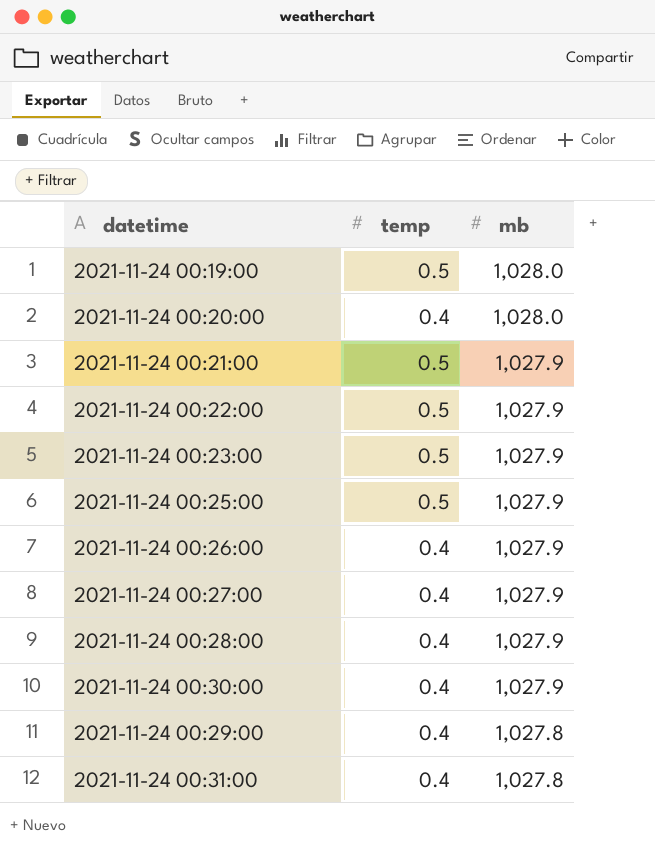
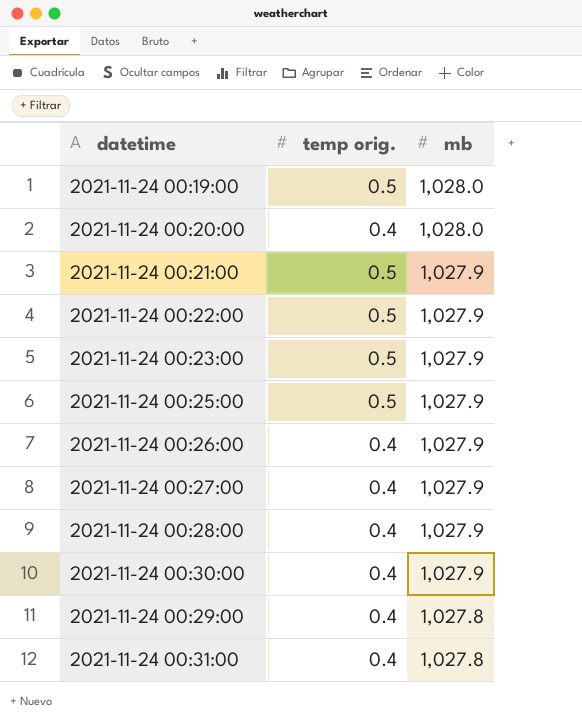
column name: temp -> temp orig.

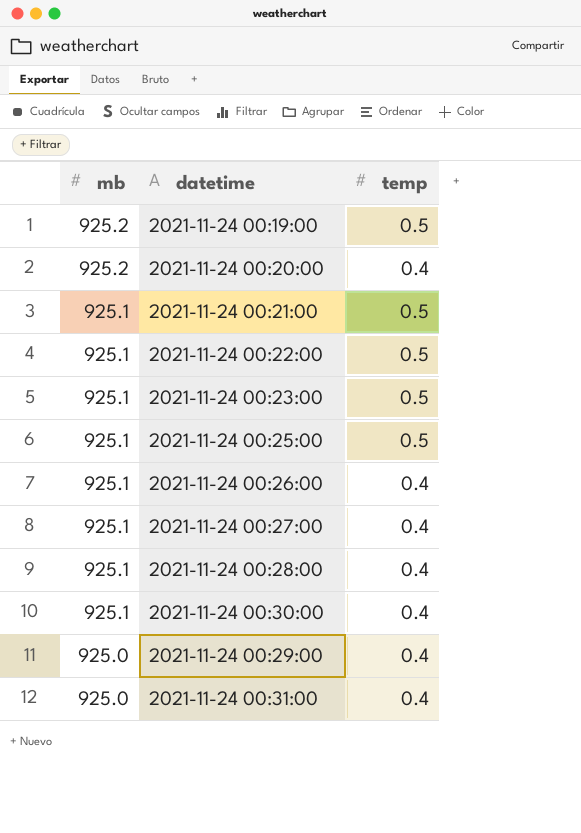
column mb | position: 3 -> 1
column name: temp orig. -> temp
2021-11-24 00:19:00 | mb: 1,028.0 -> 925.2
2021-11-24 00:20:00 | mb: 1,028.0 -> 925.2
2021-11-24 00:21:00 | mb: 1,027.9 -> 925.1
2021-11-24 00:22:00 | mb: 1,027.9 -> 925.1
2021-11-24 00:23:00 | mb: 1,027.9 -> 925.1
2021-11-24 00:25:00 | mb: 1,027.9 -> 925.1
2021-11-24 00:26:00 | mb: 1,027.9 -> 925.1
2021-11-24 00:27:00 | mb: 1,027.9 -> 925.1
2021-11-24 00:28:00 | mb: 1,027.9 -> 925.1
2021-11-24 00:30:00 | mb: 1,027.9 -> 925.1
2021-11-24 00:29:00 | mb: 1,027.8 -> 925.0
2021-11-24 00:31:00 | mb: 1,027.8 -> 925.0

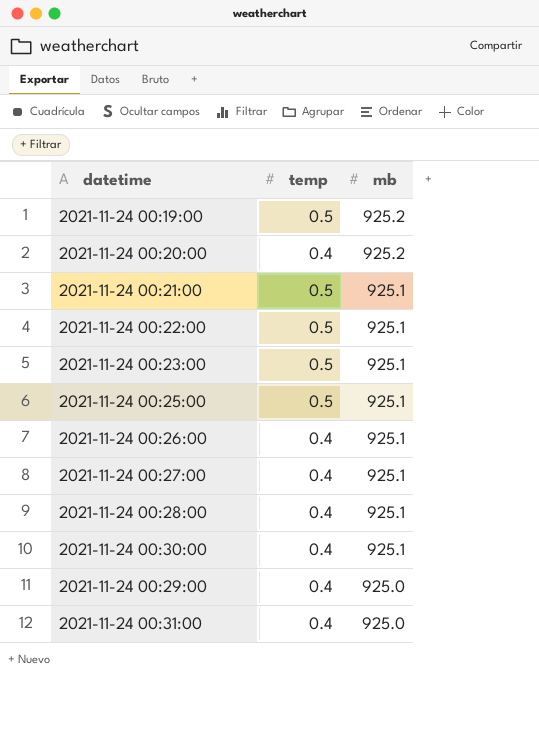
column mb | position: 1 -> 3

